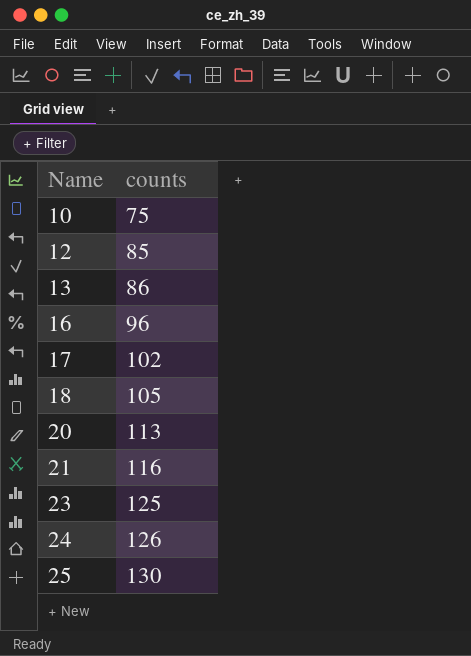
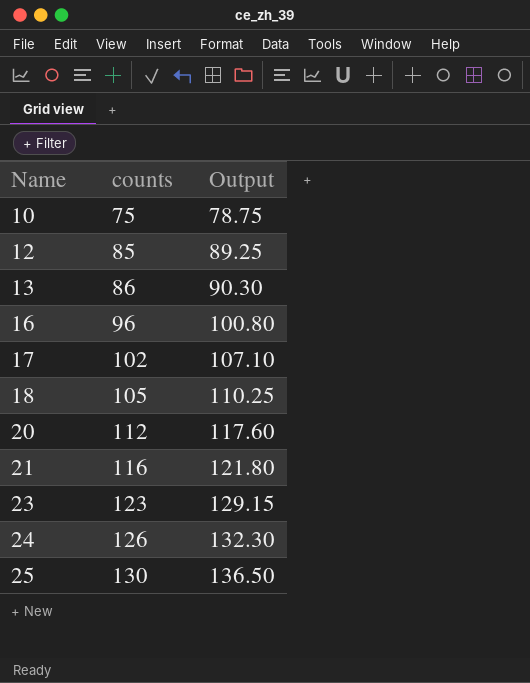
column Output | formula: none -> [counts] * 1.05
20 | counts: 113 -> 112
23 | counts: 125 -> 123

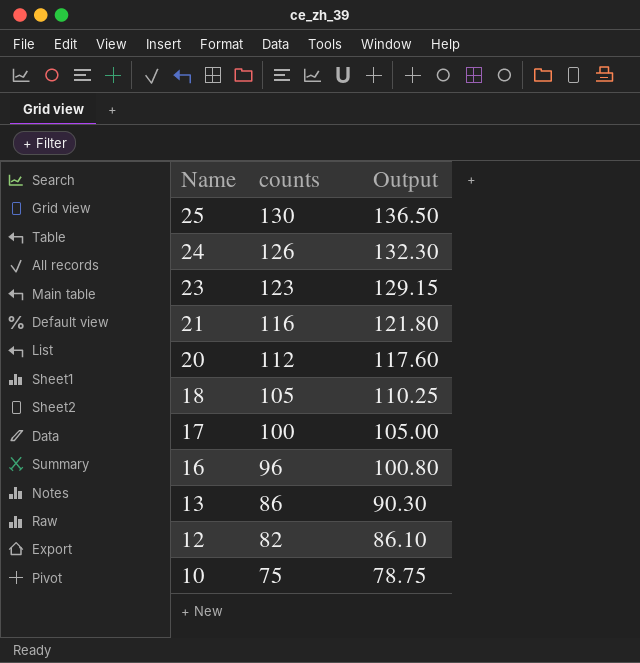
row order: Name ascending -> Name descending
17 | counts: 102 -> 100
17 | Output: 107.10 -> 105.00
12 | counts: 85 -> 82
12 | Output: 89.25 -> 86.10

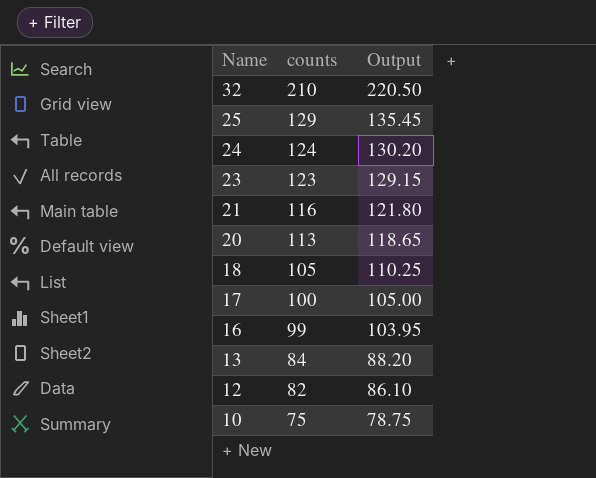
row 32: none -> 210 | 220.50
25 | counts: 130 -> 129
25 | Output: 136.50 -> 135.45
24 | counts: 126 -> 124
24 | Output: 132.30 -> 130.20
20 | counts: 112 -> 113
20 | Output: 117.60 -> 118.65
16 | counts: 96 -> 99
16 | Output: 100.80 -> 103.95
13 | counts: 86 -> 84
13 | Output: 90.30 -> 88.20

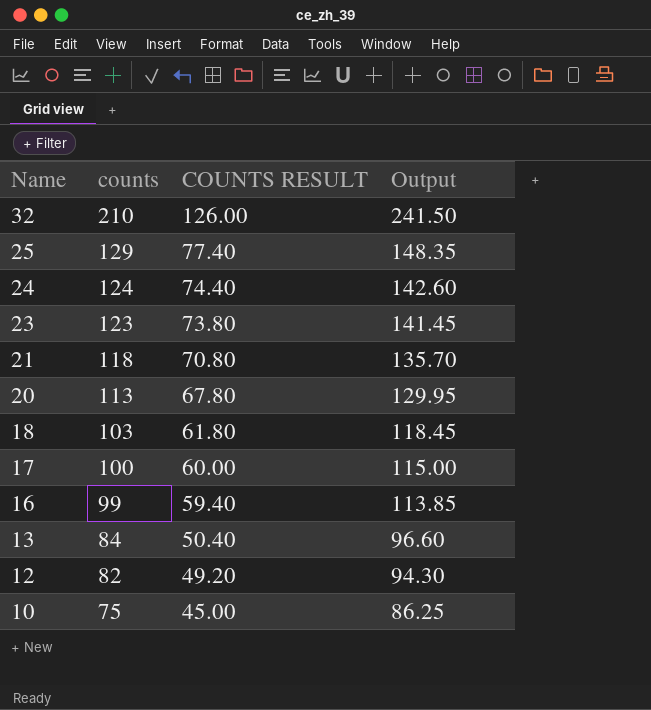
column COUNTS RESULT | formula: none -> [counts] * 0.6
column Output | formula: [counts] * 1.05 -> [counts] * 1.15
21 | counts: 116 -> 118
18 | counts: 105 -> 103

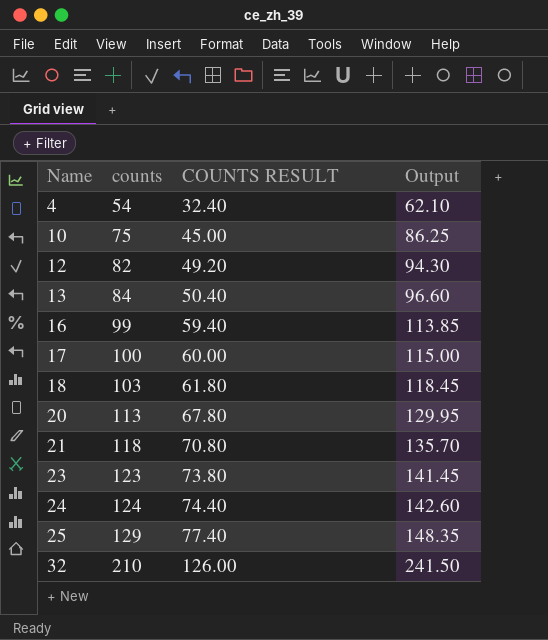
row order: Name descending -> Name ascending
row 4: none -> 54 | 32.40 | 62.10

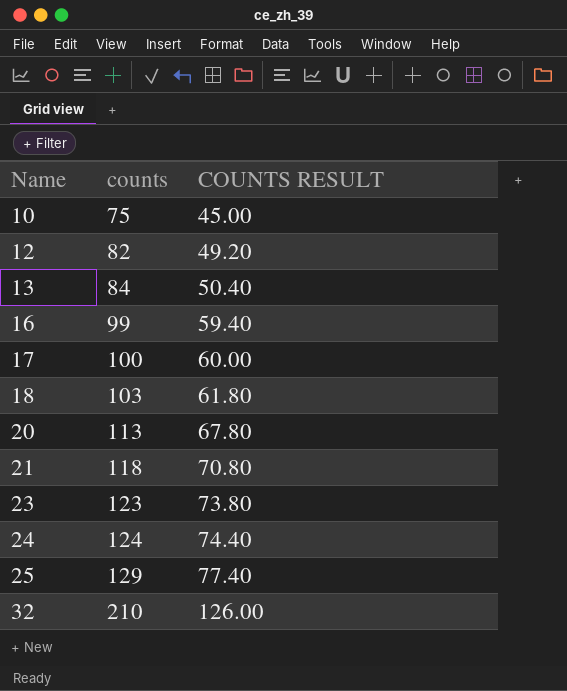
column Output | formula: [counts] * 1.15 -> none
row 4: 54 | 32.40 | 62.10 -> none

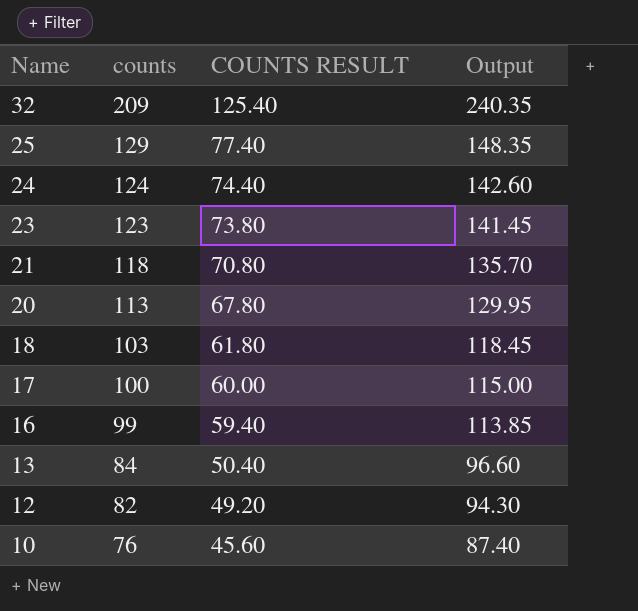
row order: Name ascending -> Name descending
column Output | formula: none -> [counts] * 1.15
32 | counts: 210 -> 209
32 | COUNTS RESULT: 126.00 -> 125.40
10 | counts: 75 -> 76
10 | COUNTS RESULT: 45.00 -> 45.60

